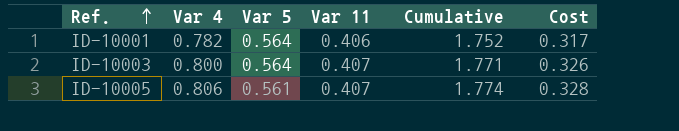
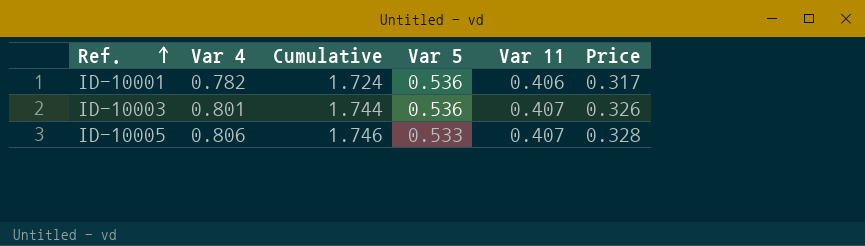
column Cumulative | position: 5 -> 3
column name: Cost -> Price
ID-10001 | Cumulative: 1.752 -> 1.724
ID-10001 | Var 5: 0.564 -> 0.536
ID-10003 | Var 4: 0.800 -> 0.801
ID-10003 | Cumulative: 1.771 -> 1.744
ID-10003 | Var 5: 0.564 -> 0.536
ID-10005 | Cumulative: 1.774 -> 1.746
ID-10005 | Var 5: 0.561 -> 0.533

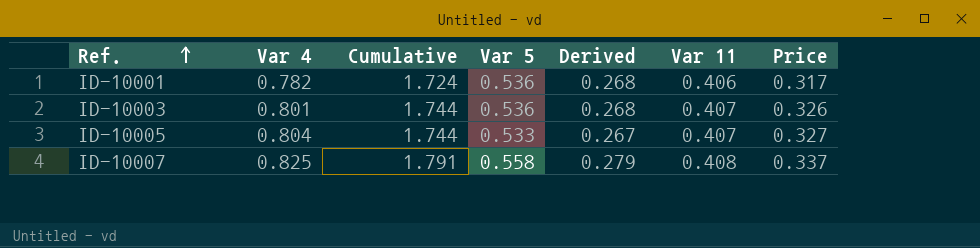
column Derived | formula: none -> [Var 5] * 0.5
ID-10005 | Var 4: 0.806 -> 0.804
ID-10005 | Cumulative: 1.746 -> 1.744
ID-10005 | Price: 0.328 -> 0.327
row ID-10007: none -> 0.825 | 1.791 | 0.558 | 0.279 | 0.408 | 0.337

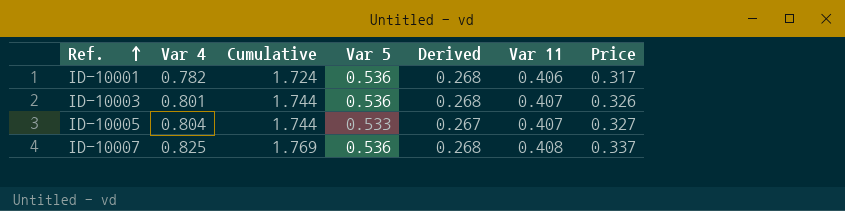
ID-10007 | Cumulative: 1.791 -> 1.769
ID-10007 | Var 5: 0.558 -> 0.536
ID-10007 | Derived: 0.279 -> 0.268

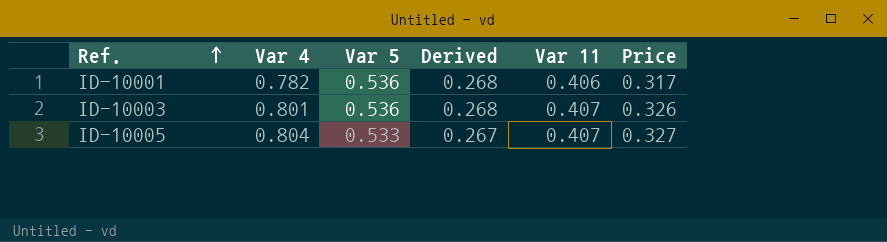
column Cumulative | formula: [Var 4] + [Var 5] + [Var 11] -> none
row ID-10007: 0.825 | 1.769 | 0.536 | 0.268 | 0.408 | 0.337 -> none

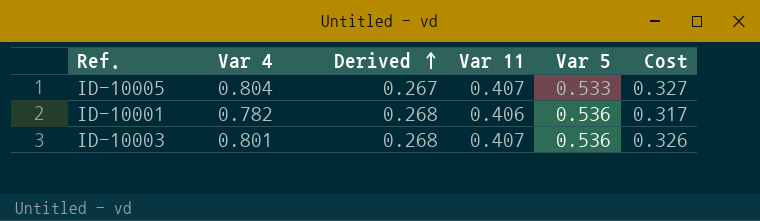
row order: Ref. ascending -> Derived ascending
column Var 5 | position: 3 -> 5
column name: Price -> Cost

